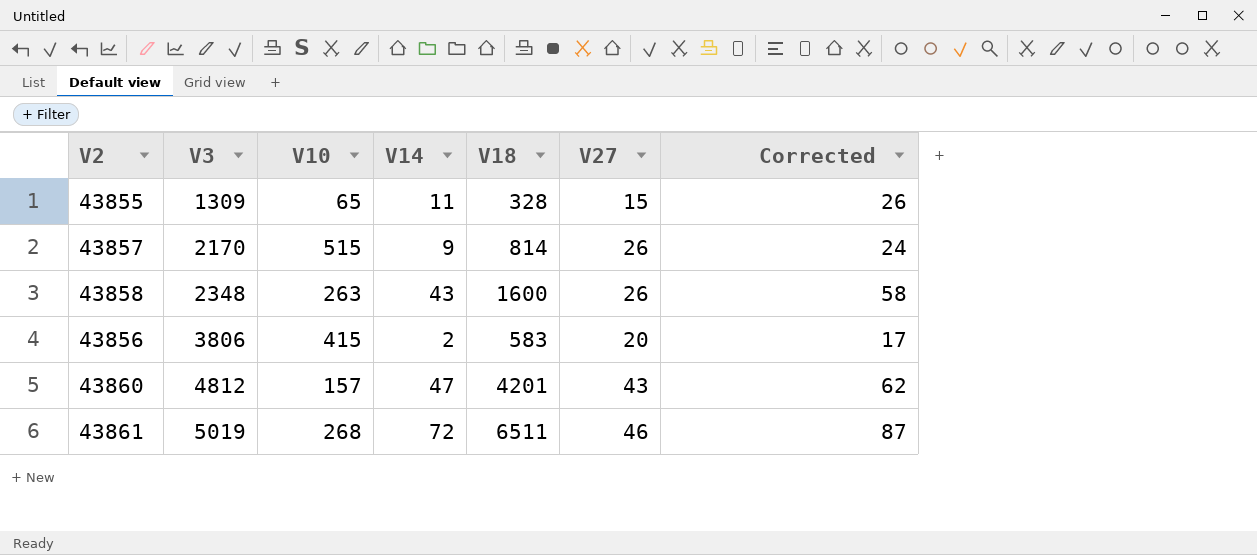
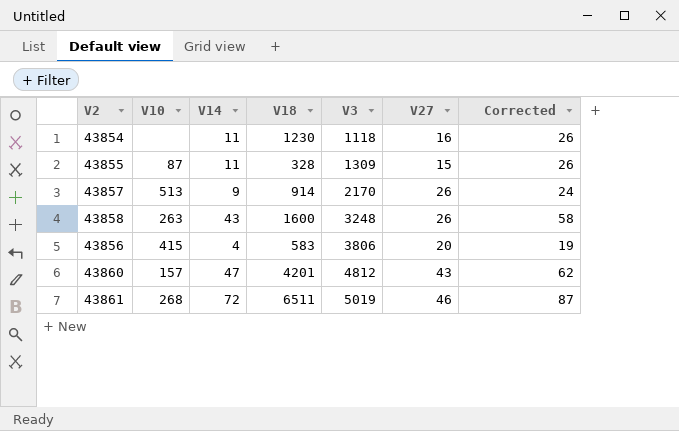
column V3 | position: 2 -> 5
row 43854: none -> none | 11 | 1230 | 1118 | 16 | 26
43855 | V10: 65 -> 87
43857 | V10: 515 -> 513
43857 | V18: 814 -> 914
43858 | V3: 2348 -> 3248
43856 | V14: 2 -> 4
43856 | Corrected: 17 -> 19

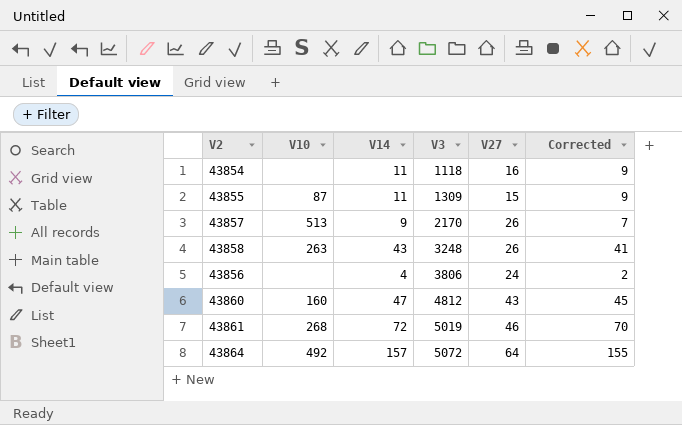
column V18 | position: 4 -> none
column Corrected | formula: [V14] + 15 -> [V14] - 2
43856 | V10: 415 -> none
43856 | V27: 20 -> 24
43860 | V10: 157 -> 160
row 43864: none -> 492 | 157 | 5072 | 64 | 155

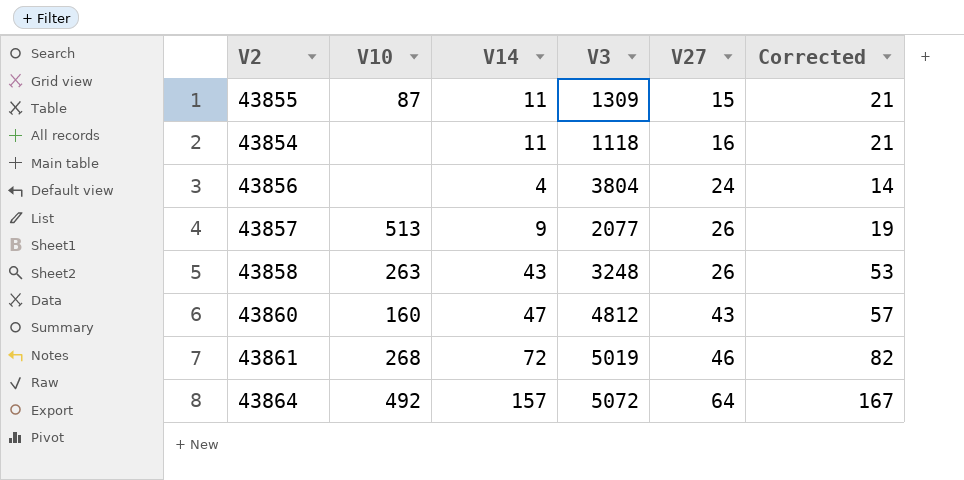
row order: V3 ascending -> V27 ascending
column Corrected | formula: [V14] - 2 -> [V14] + 10
43856 | V3: 3806 -> 3804
43857 | V3: 2170 -> 2077

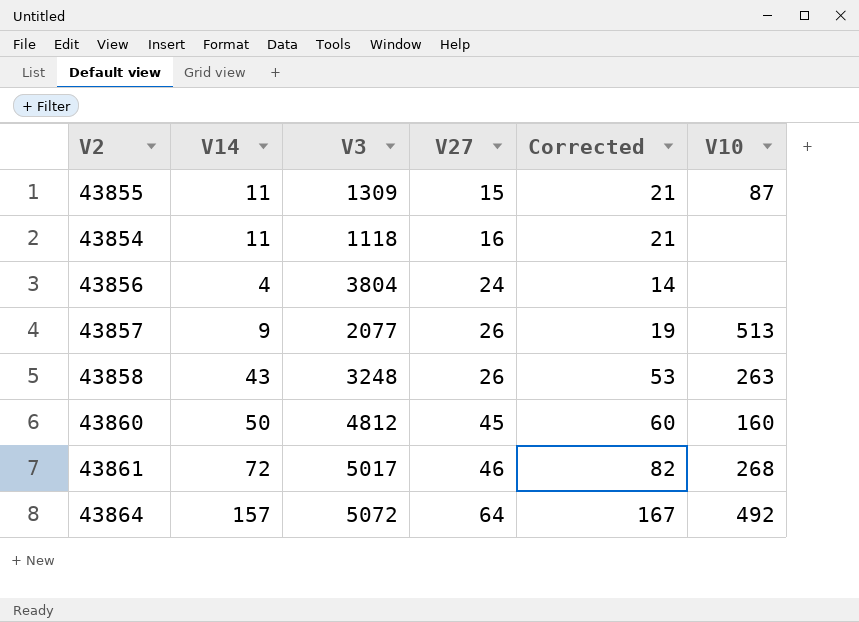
column V10 | position: 2 -> 6
43860 | V14: 47 -> 50
43860 | V27: 43 -> 45
43860 | Corrected: 57 -> 60
43861 | V3: 5019 -> 5017

